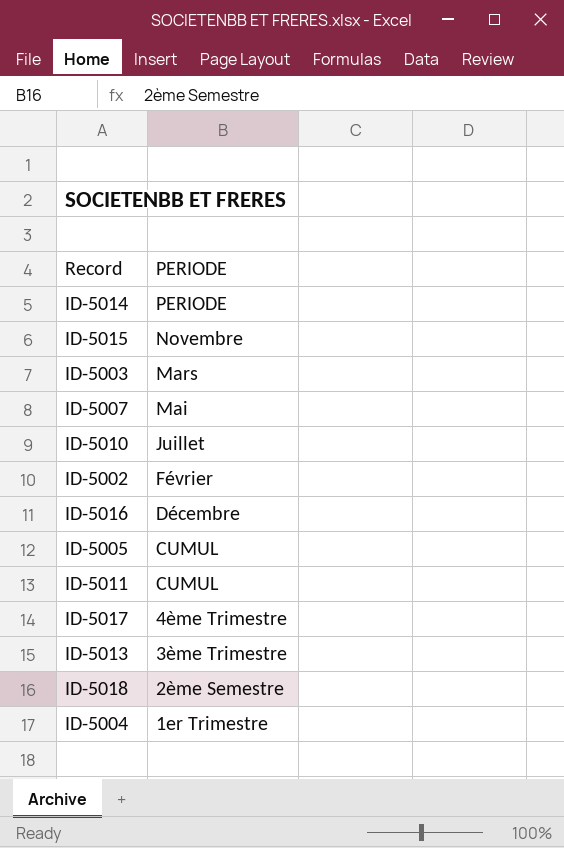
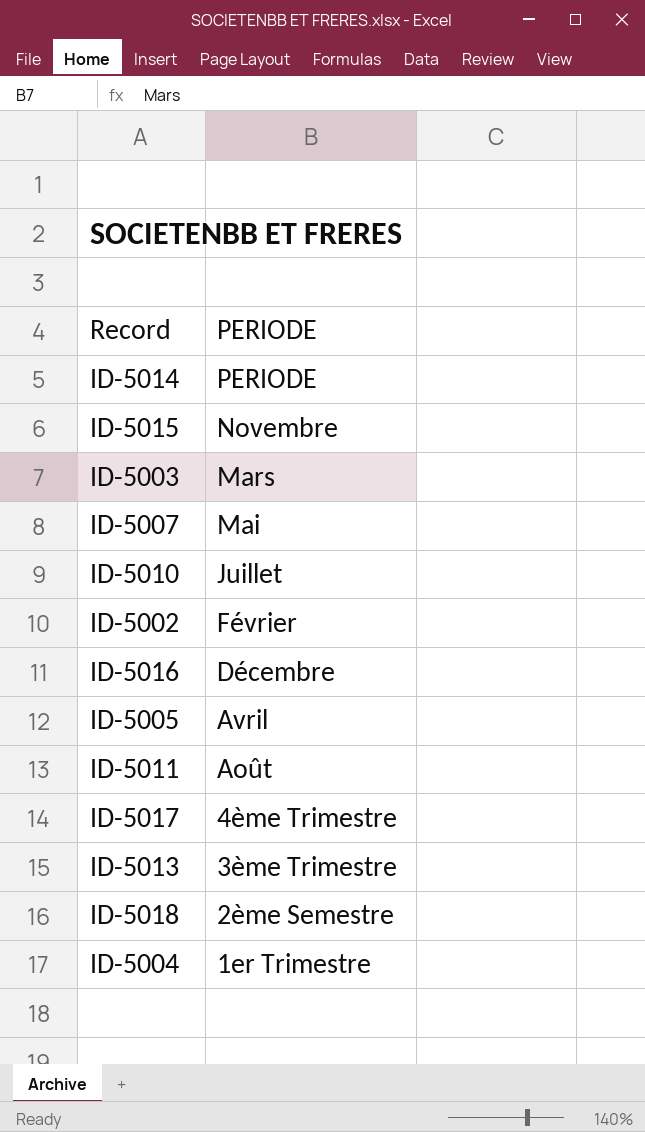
ID-5005 | PERIODE: CUMUL -> Avril
ID-5011 | PERIODE: CUMUL -> Août

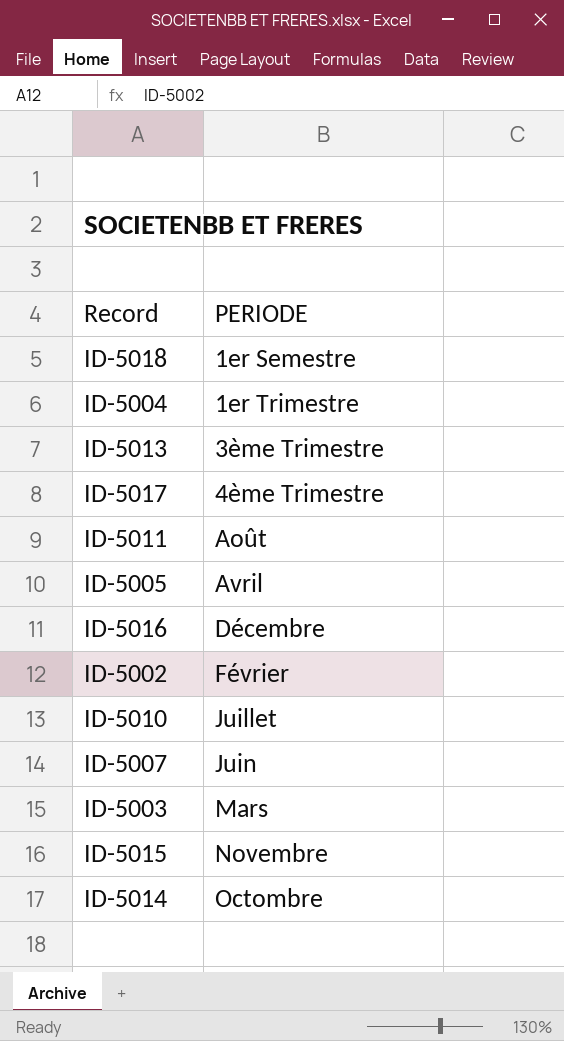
row order: PERIODE descending -> PERIODE ascending
ID-5018 | PERIODE: 2ème Semestre -> 1er Semestre
ID-5007 | PERIODE: Mai -> Juin
ID-5014 | PERIODE: PERIODE -> Octombre

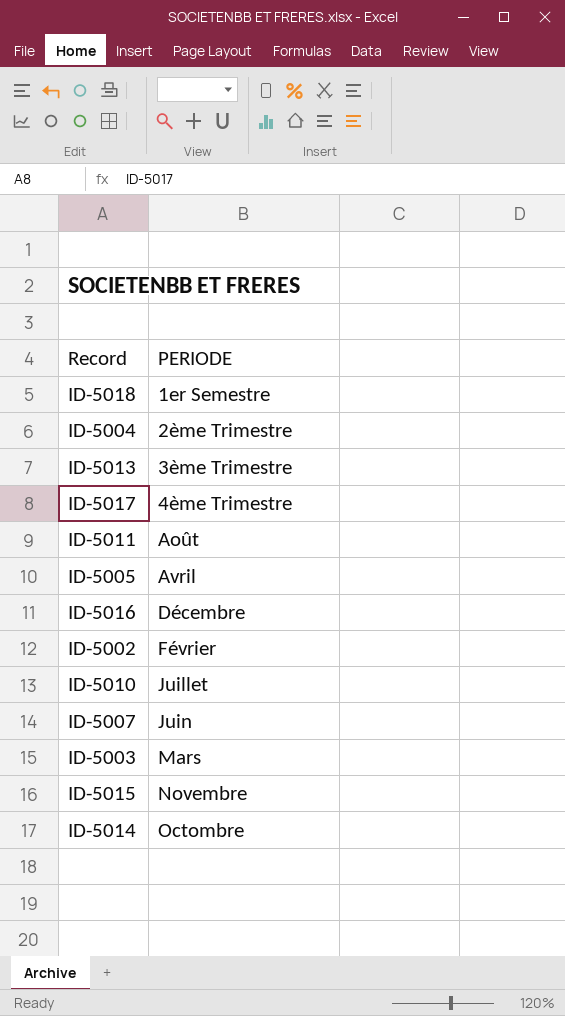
ID-5004 | PERIODE: 1er Trimestre -> 2ème Trimestre

